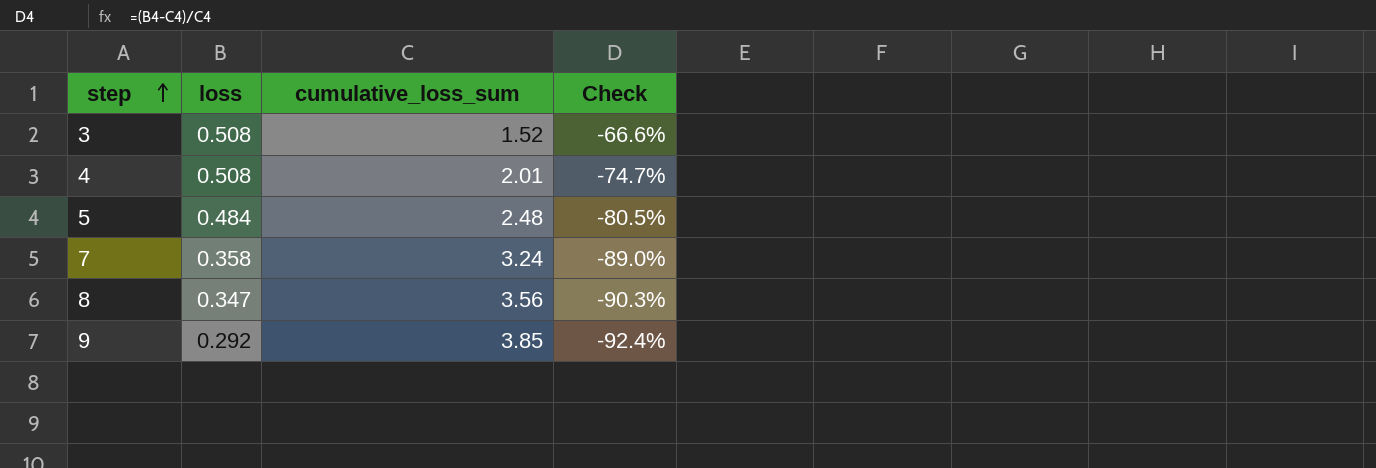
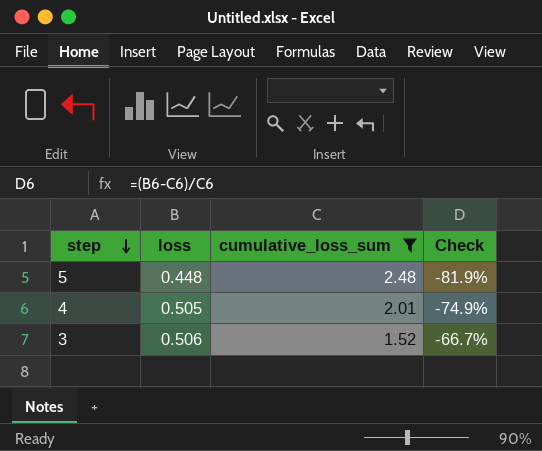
filter: none -> cumulative_loss_sum <= 2.48
row order: step ascending -> step descending
5 | loss: 0.484 -> 0.448
5 | Check: -80.5% -> -81.9%
4 | loss: 0.508 -> 0.505
4 | Check: -74.7% -> -74.9%
3 | loss: 0.508 -> 0.506
3 | Check: -66.6% -> -66.7%

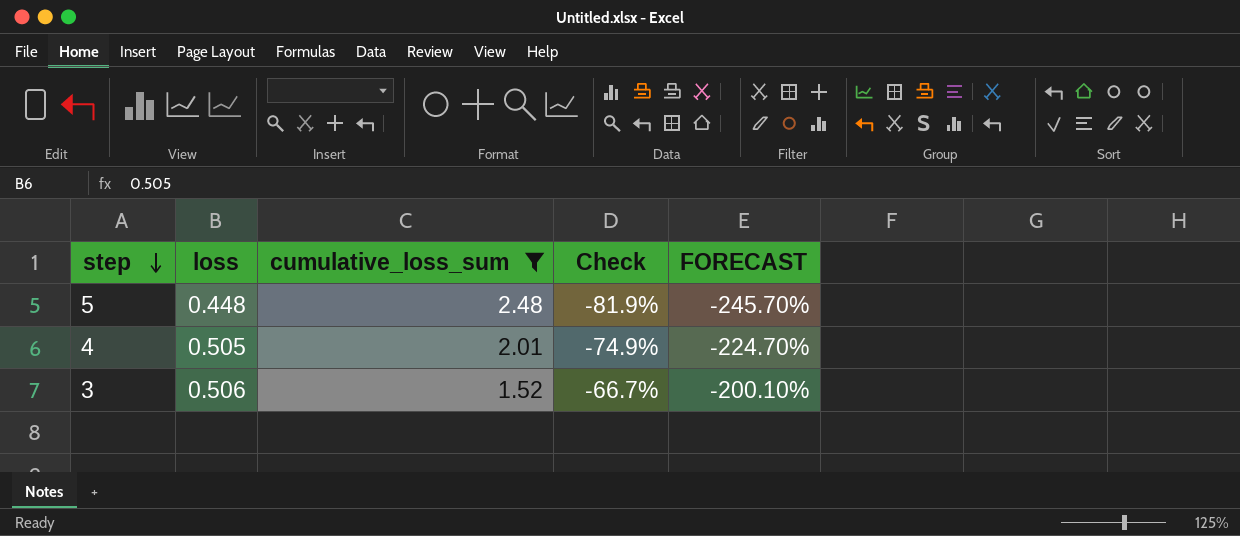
column FORECAST | formula: none -> [Check] * 3

